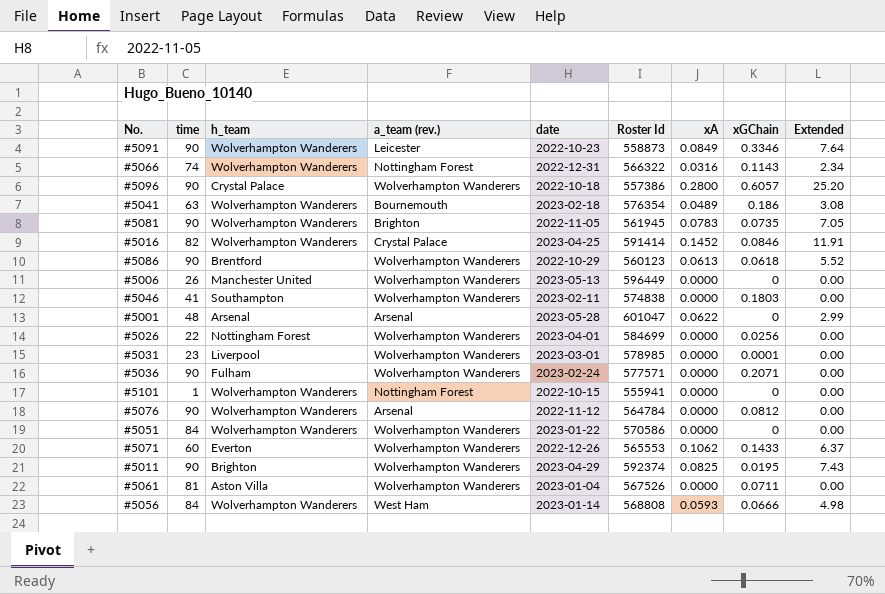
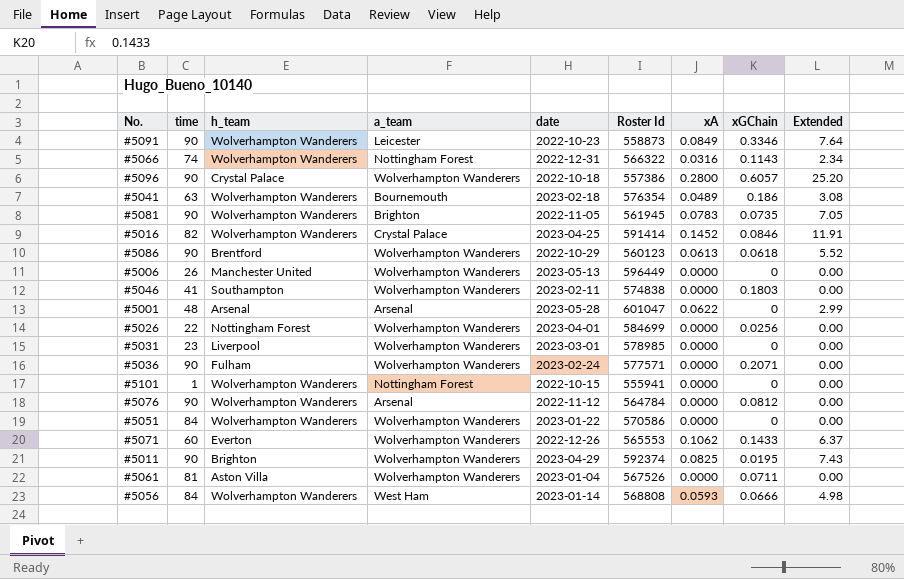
column name: a_team (rev.) -> a_team
#5031 | xGChain: 0.0001 -> 0

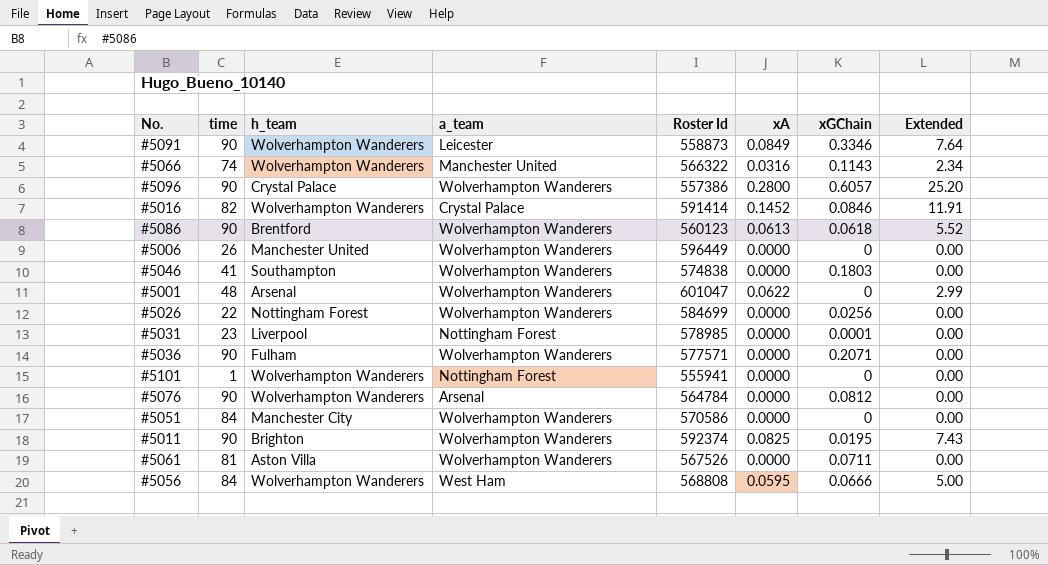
column date | position: 5 -> none
row #5041: 63 | Wolverhampton Wanderers | Bournemouth | 2023-02-18 | 576354 | 0.0489 | 0.186 | 3.08 -> none
row #5081: 90 | Wolverhampton Wanderers | Brighton | 2022-11-05 | 561945 | 0.0783 | 0.0735 | 7.05 -> none
row #5071: 60 | Everton | Wolverhampton Wanderers | 2022-12-26 | 565553 | 0.1062 | 0.1433 | 6.37 -> none
#5066 | a_team: Nottingham Forest -> Manchester United
#5001 | a_team: Arsenal -> Wolverhampton Wanderers
#5031 | a_team: Wolverhampton Wanderers -> Nottingham Forest
#5031 | xGChain: 0 -> 0.0001
#5051 | h_team: Wolverhampton Wanderers -> Manchester City
#5056 | xA: 0.0593 -> 0.0595
#5056 | Extended: 4.98 -> 5.00

